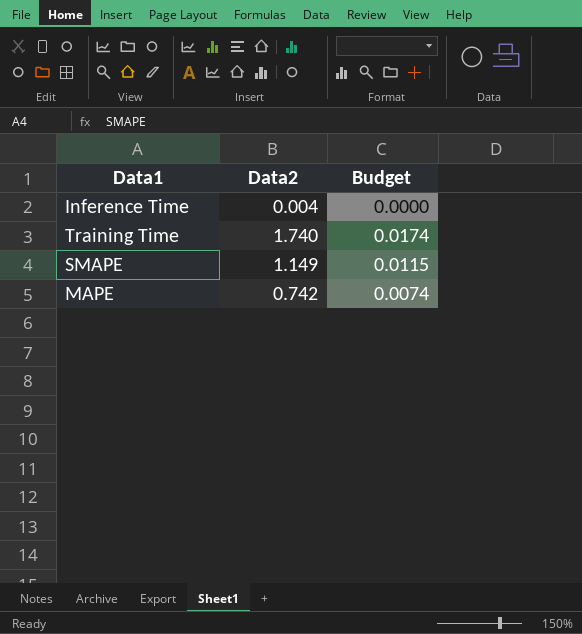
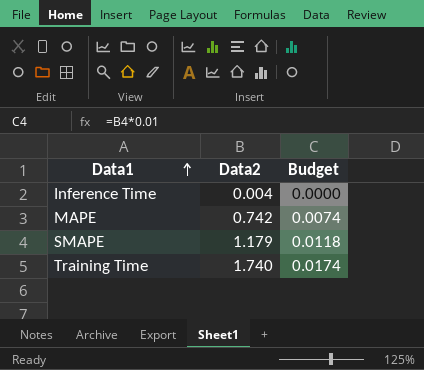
row order: none -> Data1 ascending
SMAPE | Data2: 1.149 -> 1.179
SMAPE | Budget: 0.0115 -> 0.0118

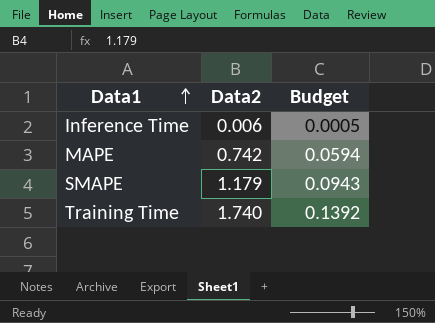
column Budget | formula: [Data2] * 0.01 -> [Data2] * 0.08
Inference Time | Data2: 0.004 -> 0.006

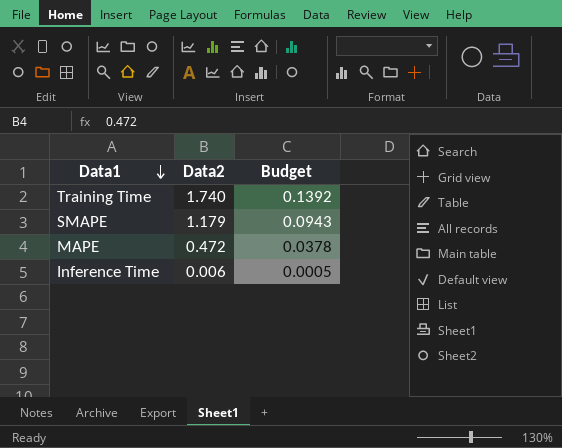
row order: Data1 ascending -> Data1 descending
MAPE | Data2: 0.742 -> 0.472
MAPE | Budget: 0.0594 -> 0.0378

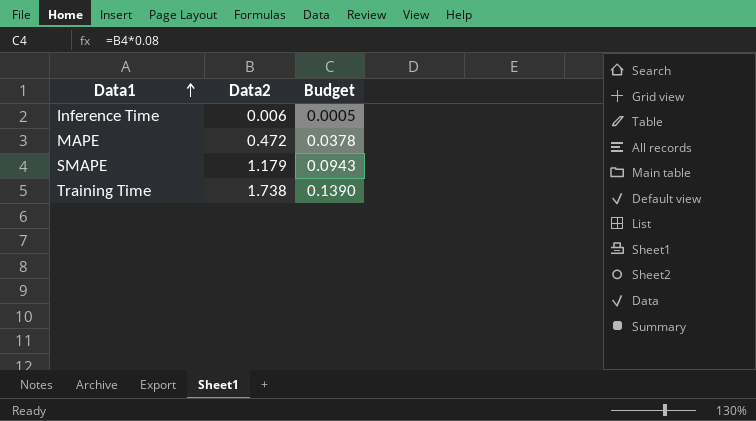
row order: Data1 descending -> Data1 ascending
Training Time | Data2: 1.740 -> 1.738
Training Time | Budget: 0.1392 -> 0.1390

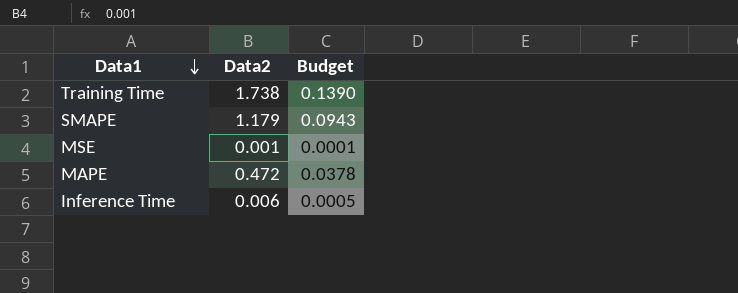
row order: Data1 ascending -> Data1 descending
row MSE: none -> 0.001 | 0.0001

